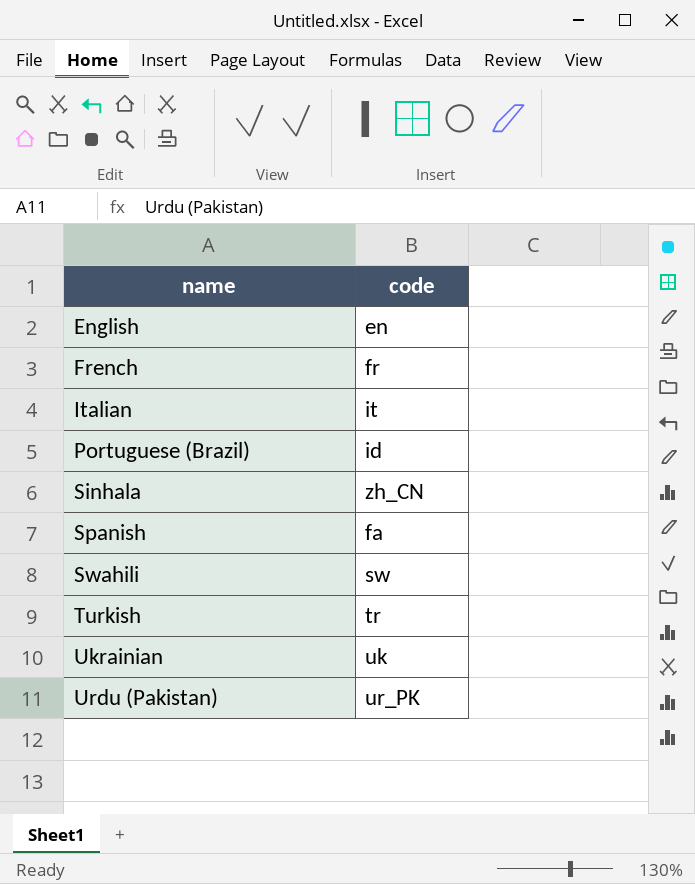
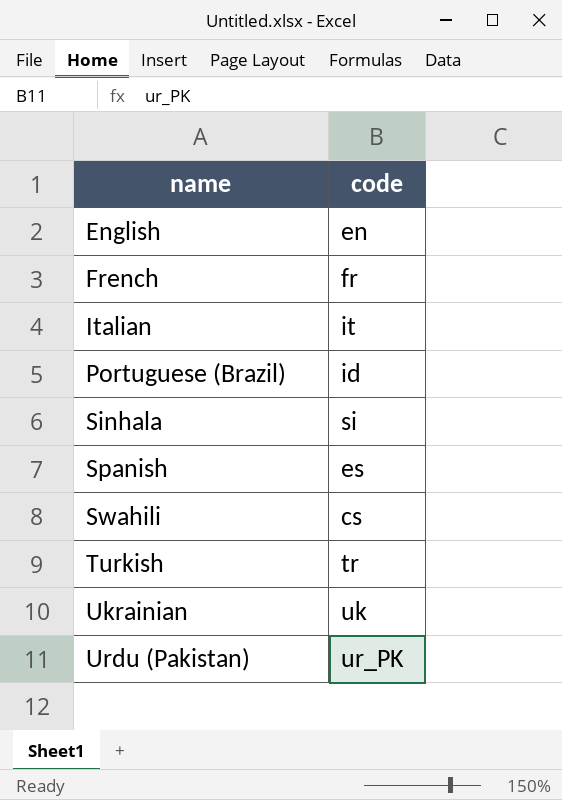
Sinhala | code: zh_CN -> si
Spanish | code: fa -> es
Swahili | code: sw -> cs

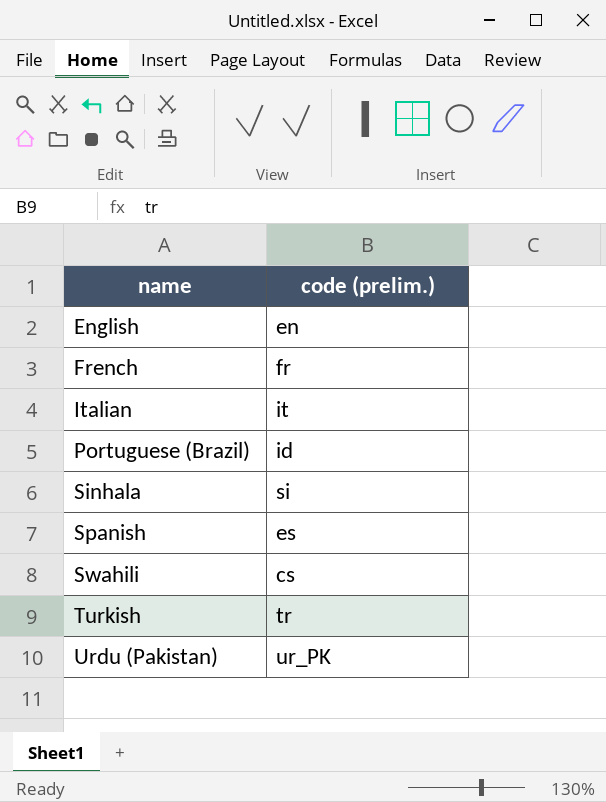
column name: code -> code (prelim.)
row Ukrainian: uk -> none

